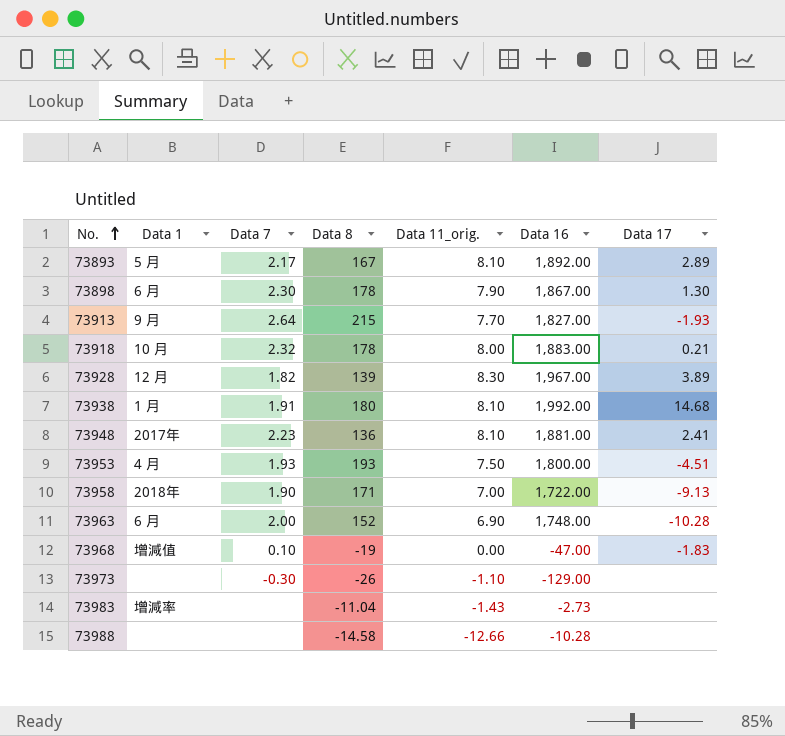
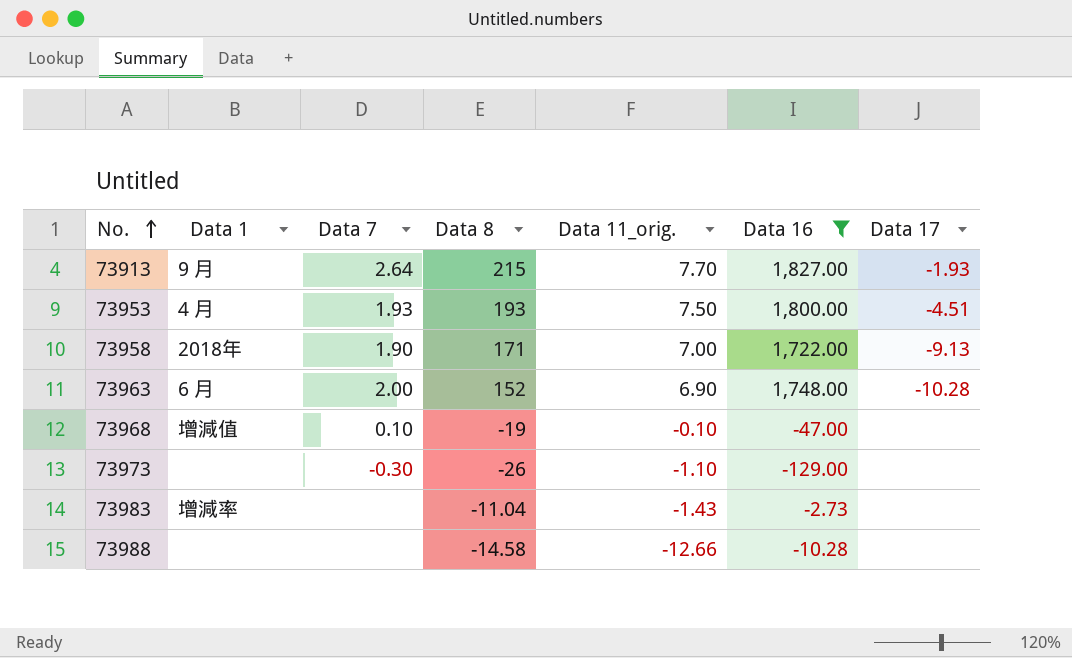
filter: none -> Data 16 <= 1,827.00
73968 | Data 11_orig.: 0.00 -> -0.10
73968 | Data 17: -1.83 -> none

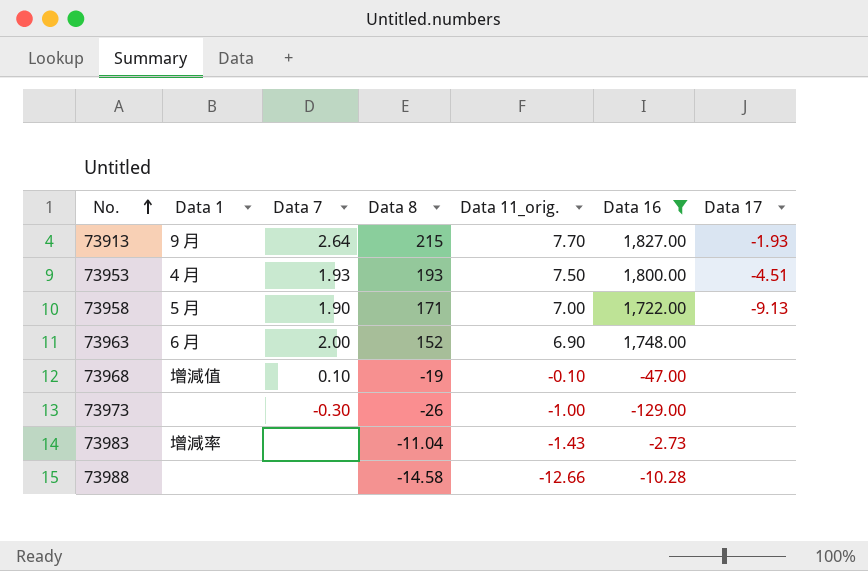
73958 | Data 1: 2018年 -> 5 月
73963 | Data 17: -10.28 -> none
73973 | Data 11_orig.: -1.10 -> -1.00

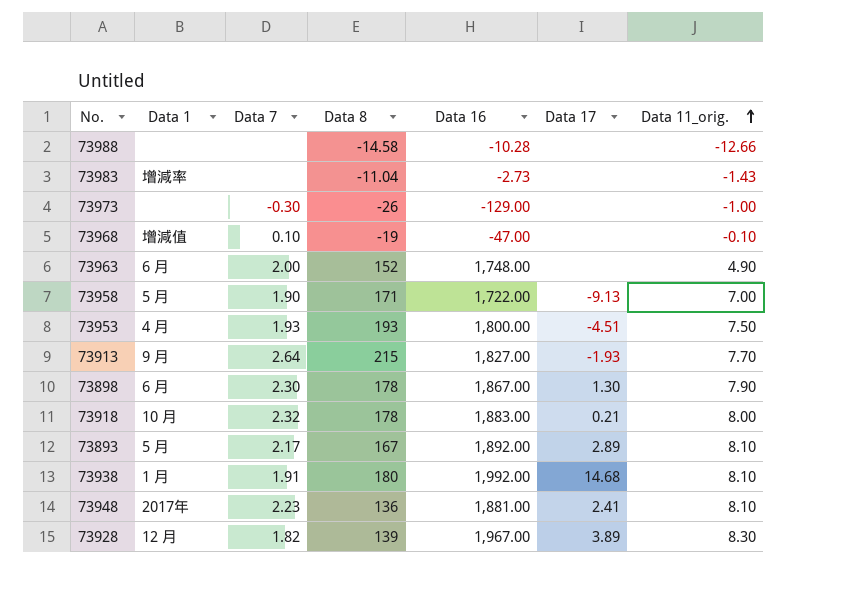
filter: Data 16 <= 1,827.00 -> none
row order: No. ascending -> Data 11_orig. ascending
column Data 11_orig. | position: 5 -> 7
73963 | Data 11_orig.: 6.90 -> 4.90

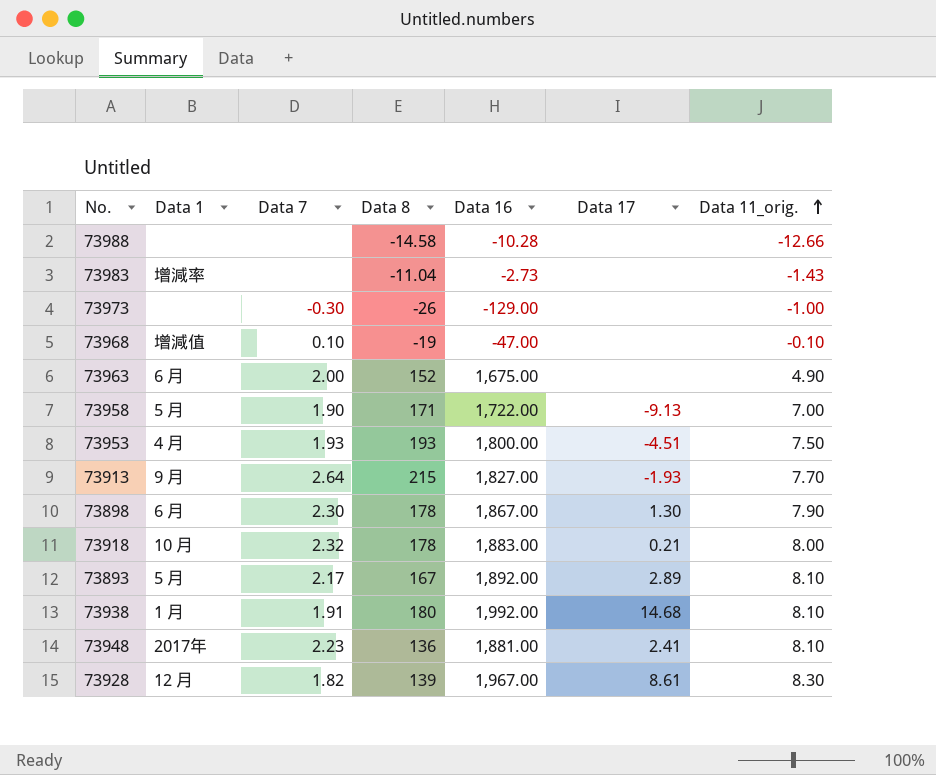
73963 | Data 16: 1,748.00 -> 1,675.00
73928 | Data 17: 3.89 -> 8.61

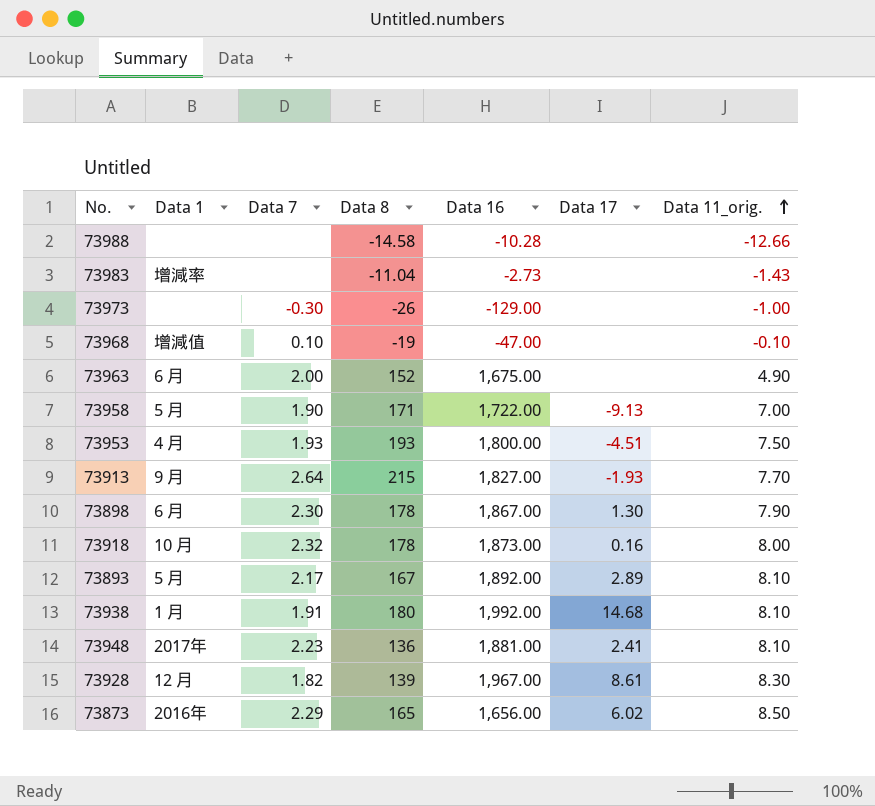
73918 | Data 16: 1,883.00 -> 1,873.00
73918 | Data 17: 0.21 -> 0.16
row 73873: none -> 2016年 | 2.29 | 165 | 1,656.00 | 6.02 | 8.50

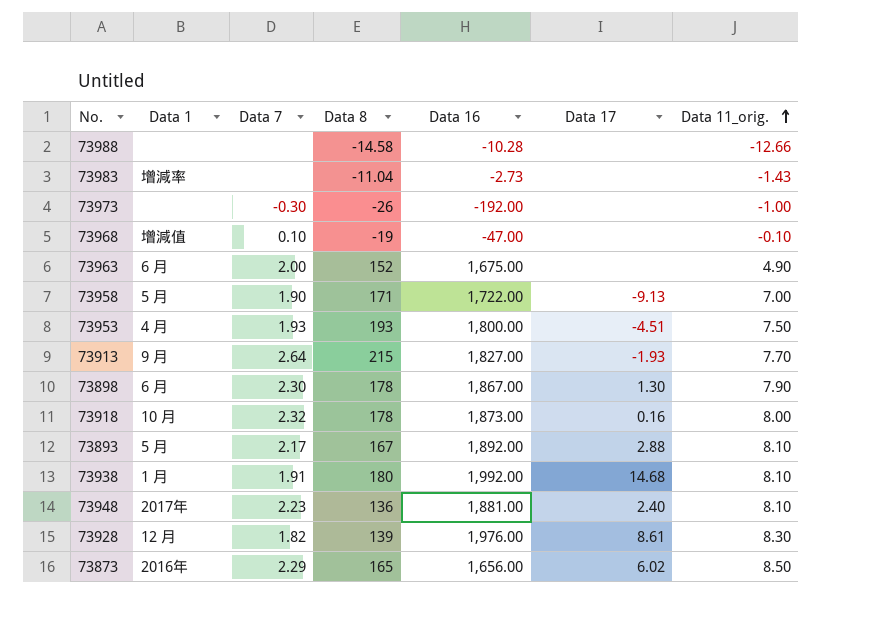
73973 | Data 16: -129.00 -> -192.00
73893 | Data 17: 2.89 -> 2.88
73948 | Data 17: 2.41 -> 2.40
73928 | Data 16: 1,967.00 -> 1,976.00

